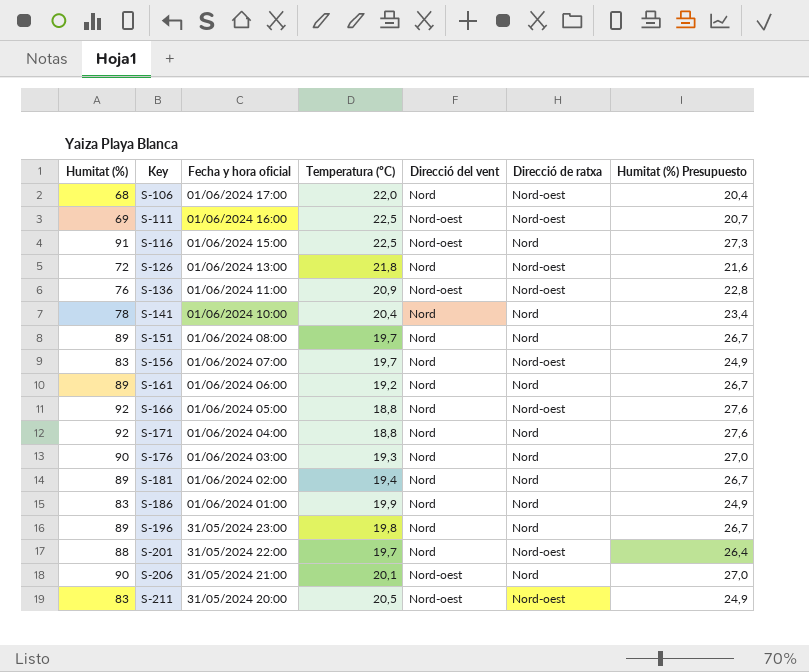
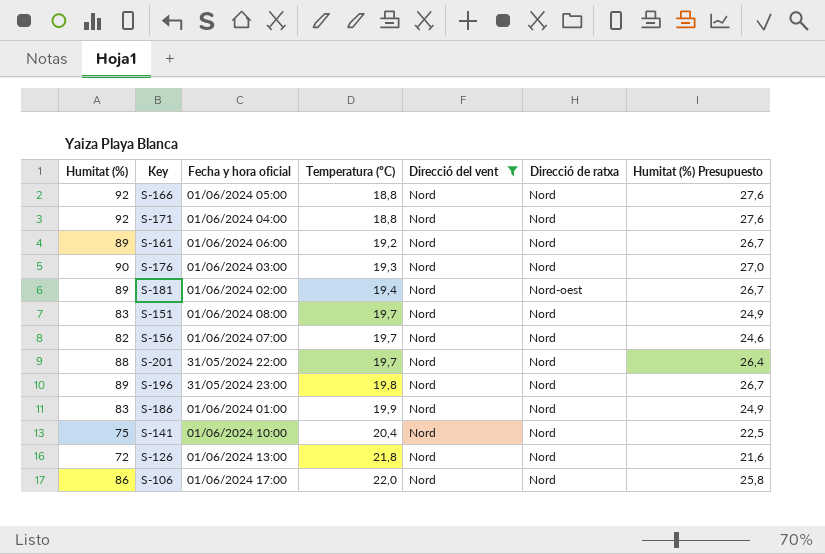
filter: none -> Direcció del vent = Nord
row order: Key ascending -> Temperatura (ºC) ascending
S-166 | Direcció de ratxa: Nord-oest -> Nord
S-181 | Direcció de ratxa: Nord -> Nord-oest
S-151 | Humitat (%): 89 -> 83
S-151 | Humitat (%) Presupuesto: 26,7 -> 24,9
S-156 | Humitat (%): 83 -> 82
S-156 | Direcció de ratxa: Nord-oest -> Nord
S-156 | Humitat (%) Presupuesto: 24,9 -> 24,6
S-201 | Direcció de ratxa: Nord-oest -> Nord
S-141 | Humitat (%): 78 -> 75
S-141 | Humitat (%) Presupuesto: 23,4 -> 22,5
S-126 | Direcció de ratxa: Nord-oest -> Nord
S-106 | Humitat (%): 68 -> 86
S-106 | Direcció de ratxa: Nord-oest -> Nord
S-106 | Humitat (%) Presupuesto: 20,4 -> 25,8

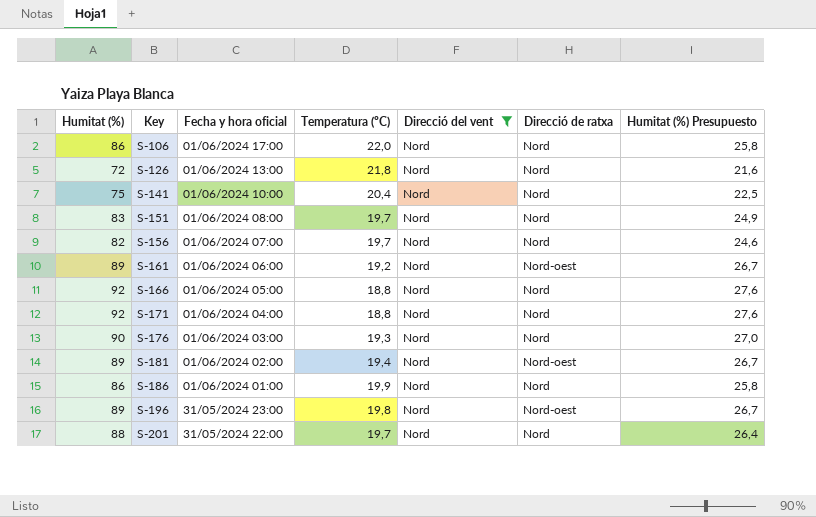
row order: Temperatura (ºC) ascending -> Key ascending
S-161 | Direcció de ratxa: Nord -> Nord-oest
S-186 | Humitat (%): 83 -> 86
S-186 | Humitat (%) Presupuesto: 24,9 -> 25,8
S-196 | Direcció de ratxa: Nord -> Nord-oest

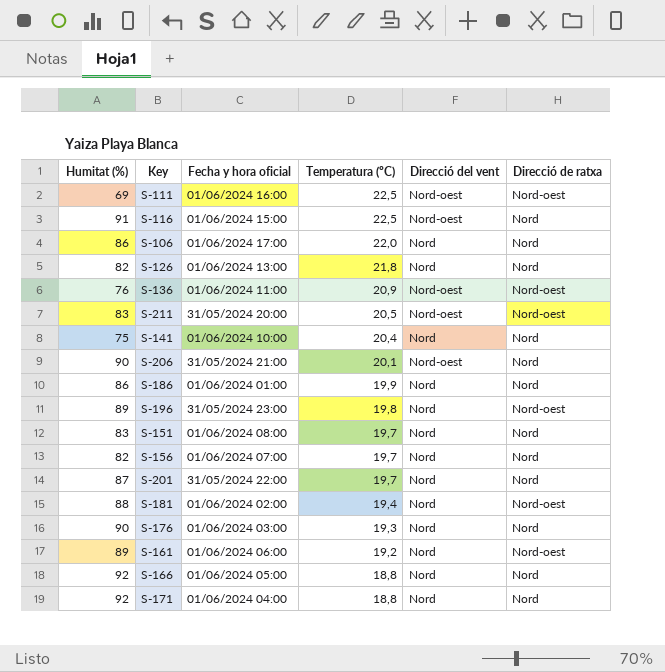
filter: Direcció del vent = Nord -> none
row order: Key ascending -> Temperatura (ºC) descending
column Humitat (%) Presupuesto | formula: [Humitat (%)] * 0,3 -> none
S-126 | Humitat (%): 72 -> 82
S-201 | Humitat (%): 88 -> 87
S-181 | Humitat (%): 89 -> 88

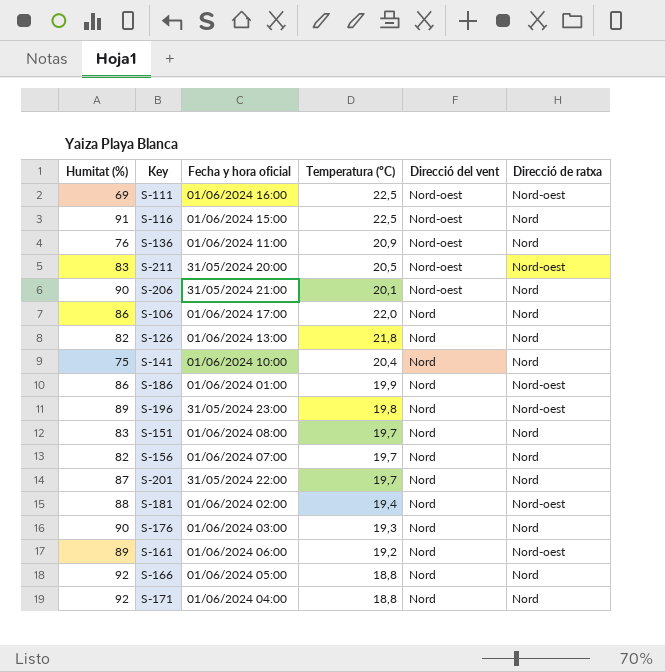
row order: Temperatura (ºC) descending -> Direcció del vent descending
S-136 | Direcció de ratxa: Nord-oest -> Nord
S-186 | Direcció de ratxa: Nord -> Nord-oest

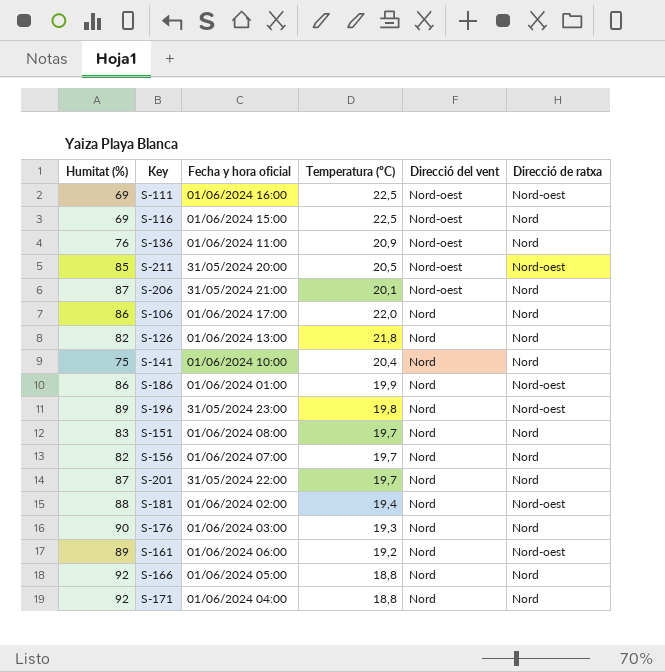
S-116 | Humitat (%): 91 -> 69
S-211 | Humitat (%): 83 -> 85
S-206 | Humitat (%): 90 -> 87

